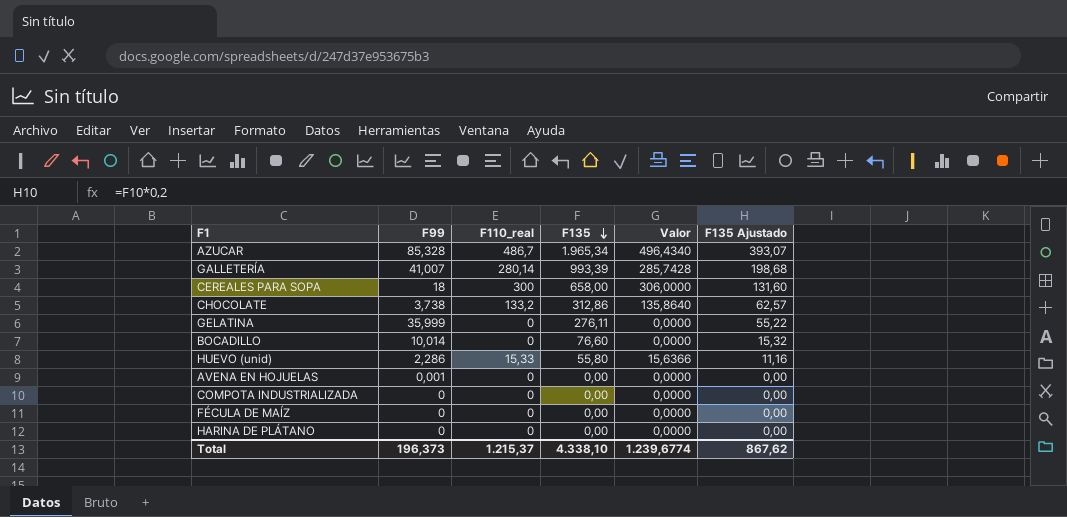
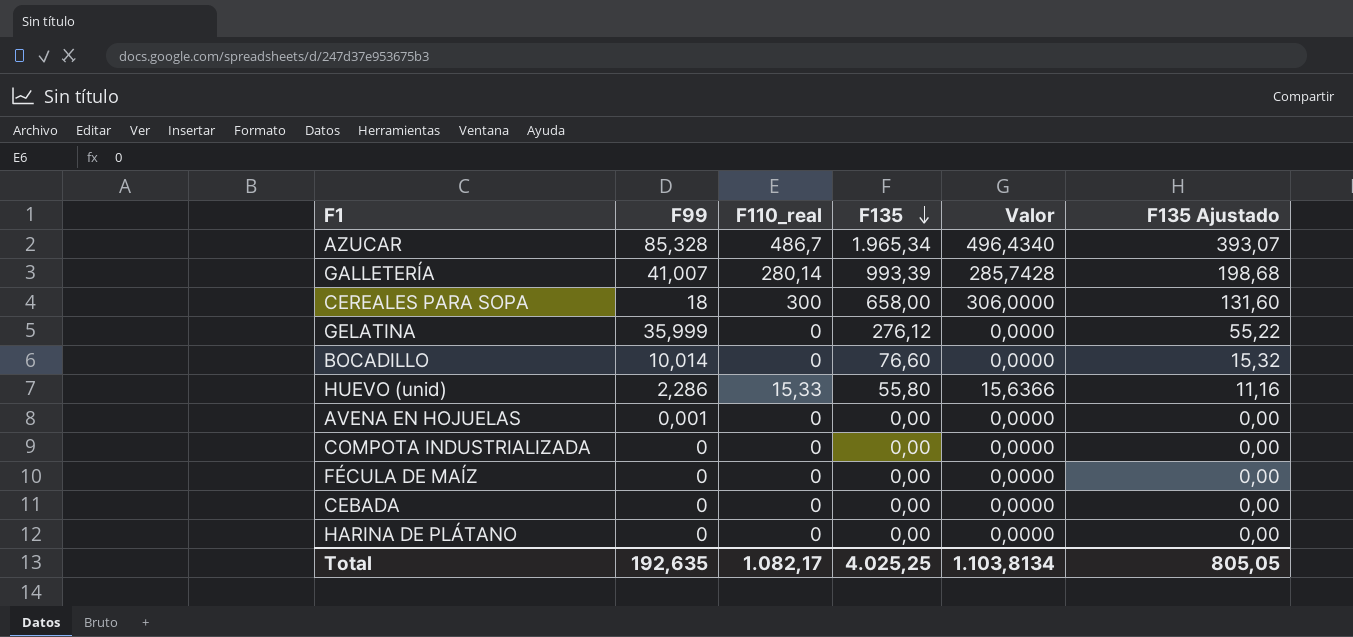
row CHOCOLATE: 3,738 | 133,2 | 312,86 | 135,8640 | 62,57 -> none
GELATINA | F135: 276,11 -> 276,12
row CEBADA: none -> 0 | 0 | 0,00 | 0,0000 | 0,00
Total | F99: 196,373 -> 192,635
Total | F110_real: 1.215,37 -> 1.082,17
Total | F135: 4.338,10 -> 4.025,25
Total | Valor: 1.239,6774 -> 1.103,8134
Total | F135 Ajustado: 867,62 -> 805,05

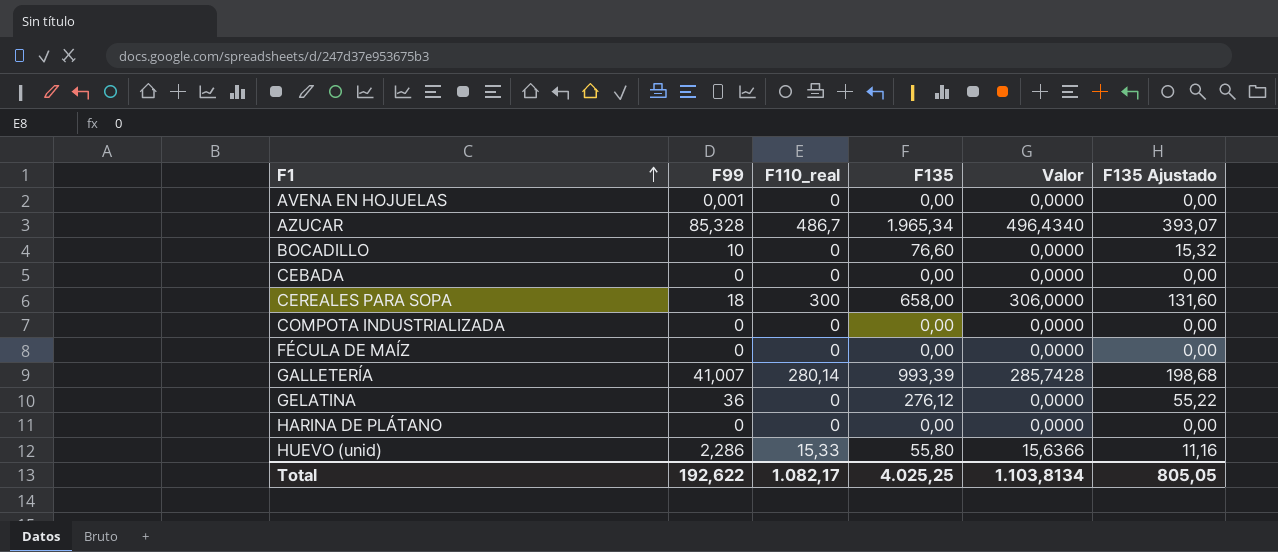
row order: F135 descending -> F1 ascending
BOCADILLO | F99: 10,014 -> 10
GELATINA | F99: 35,999 -> 36
Total | F99: 192,635 -> 192,622

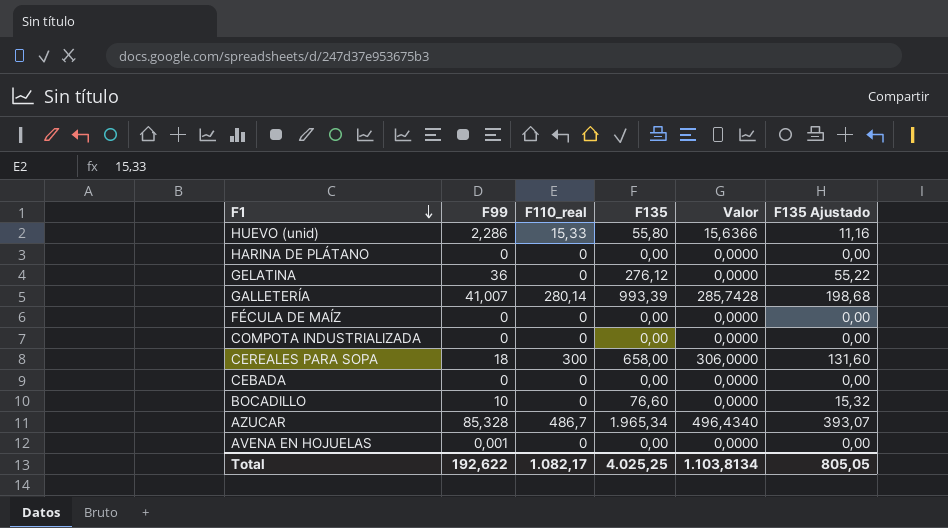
row order: F1 ascending -> F1 descending

